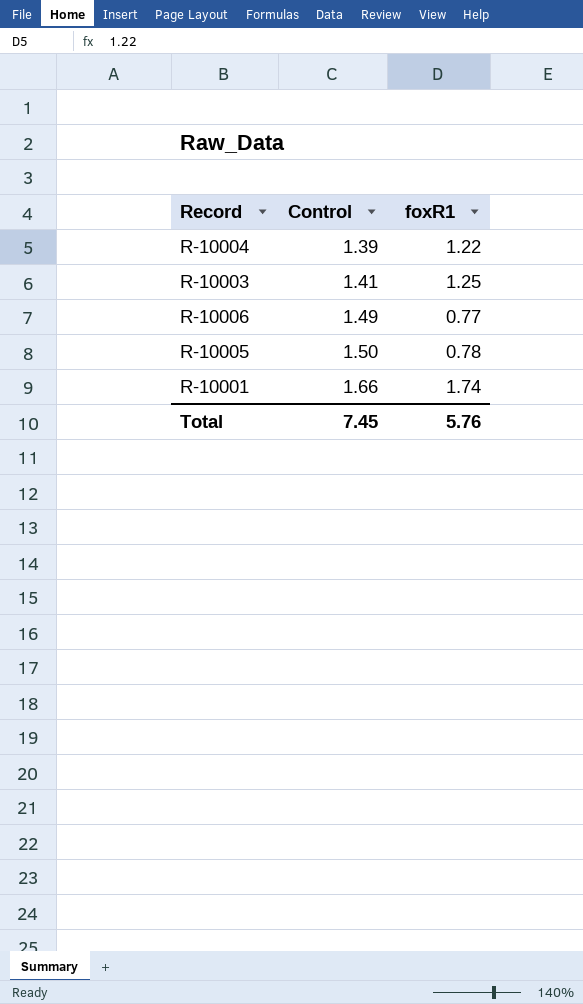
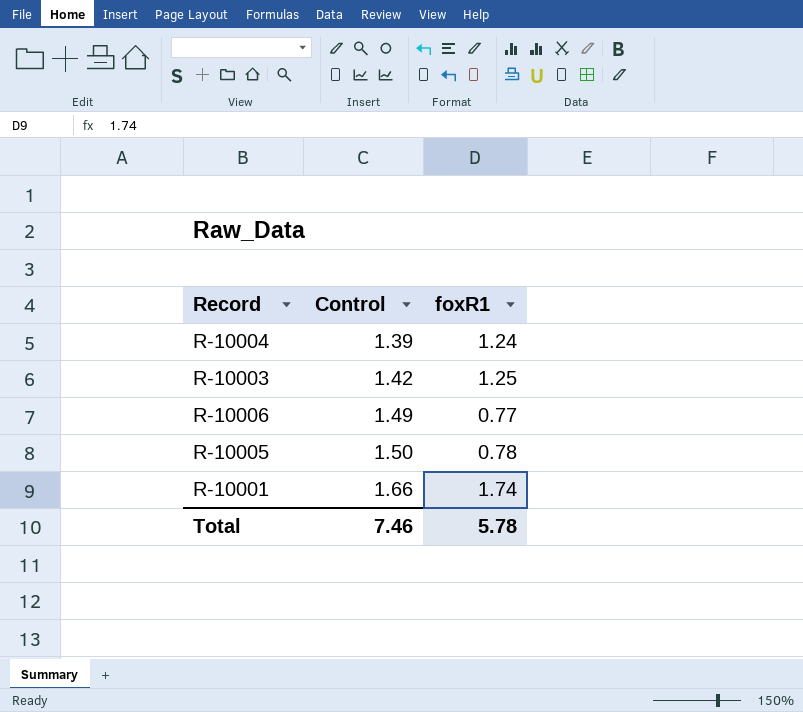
R-10004 | foxR1: 1.22 -> 1.24
R-10003 | Control: 1.41 -> 1.42
Total | Control: 7.45 -> 7.46
Total | foxR1: 5.76 -> 5.78

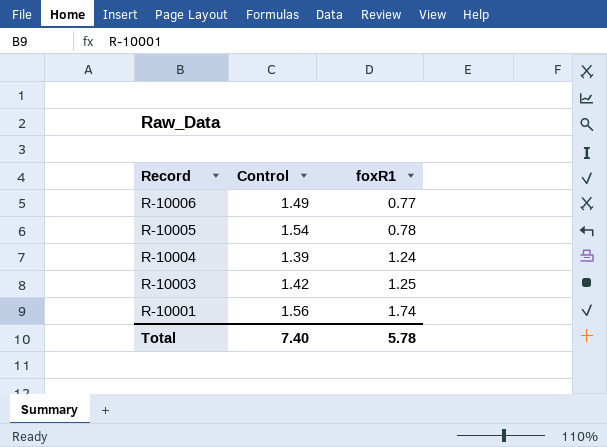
row order: Control ascending -> Record descending
R-10005 | Control: 1.50 -> 1.54
R-10001 | Control: 1.66 -> 1.56
Total | Control: 7.46 -> 7.40

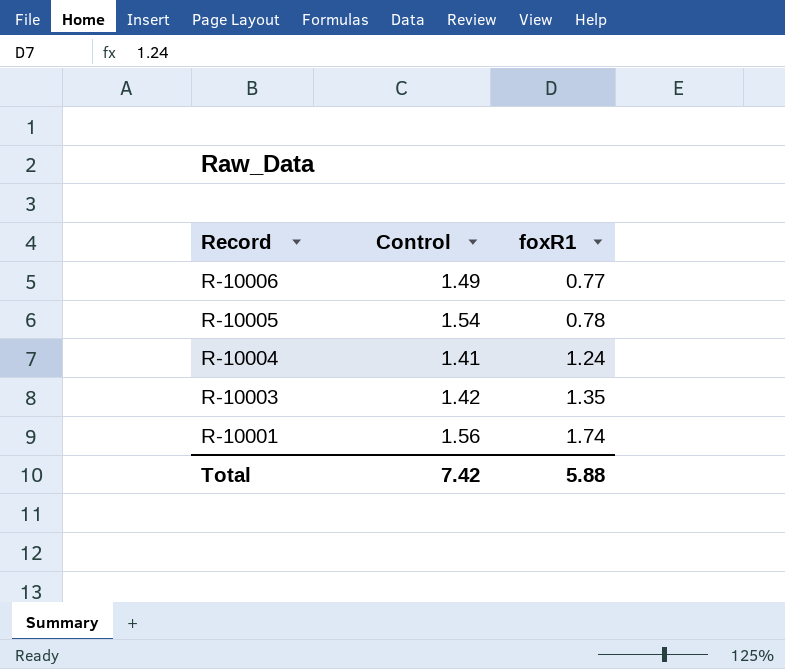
R-10004 | Control: 1.39 -> 1.41
R-10003 | foxR1: 1.25 -> 1.35
Total | Control: 7.40 -> 7.42
Total | foxR1: 5.78 -> 5.88

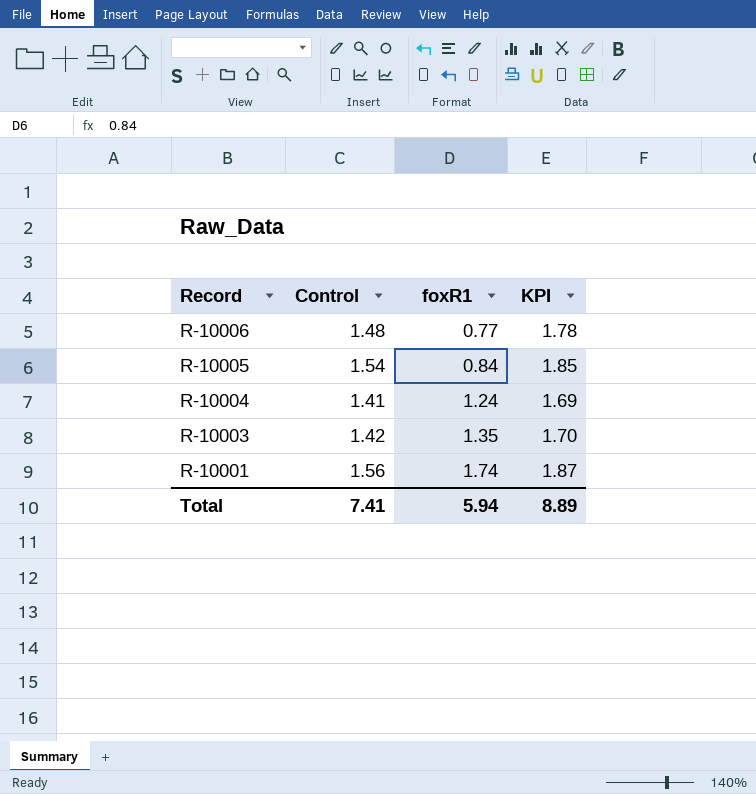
column KPI | formula: none -> [Control] * 1.2
R-10006 | Control: 1.49 -> 1.48
R-10005 | foxR1: 0.78 -> 0.84
Total | Control: 7.42 -> 7.41
Total | foxR1: 5.88 -> 5.94

